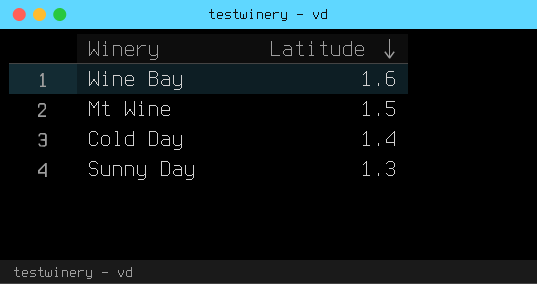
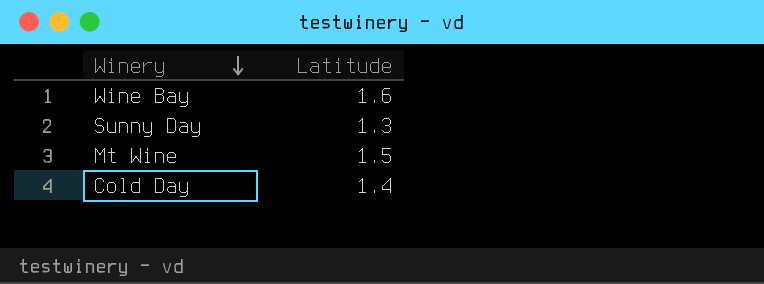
row order: Latitude descending -> Winery descending

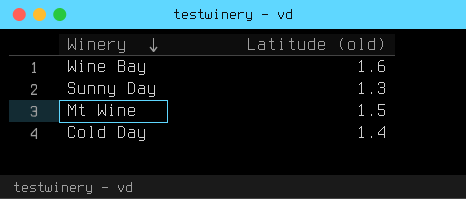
column name: Latitude -> Latitude (old)

